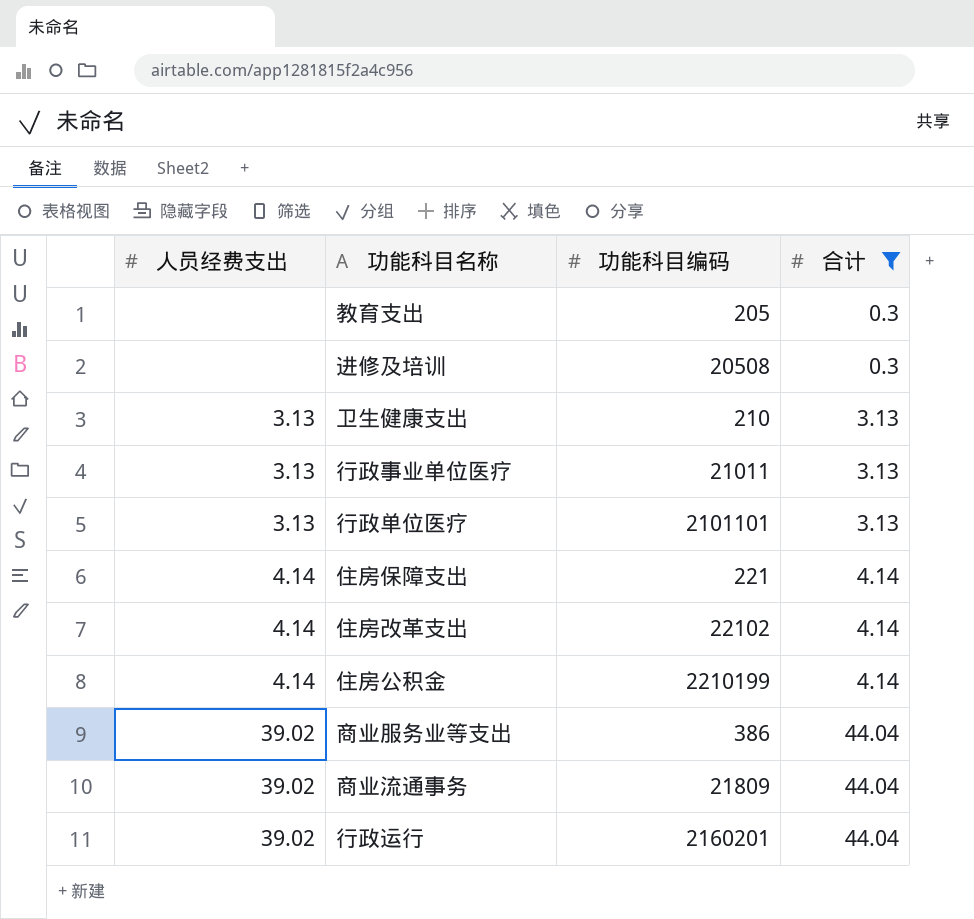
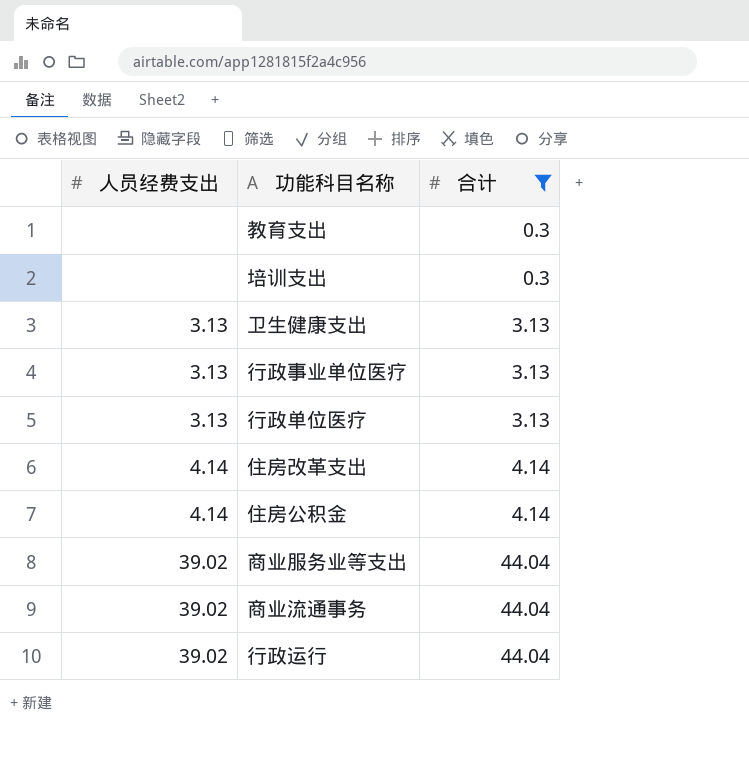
column 功能科目编码 | position: 3 -> none
row 进修及培训: none | 20508 | 0.3 -> none
row 住房保障支出: 4.14 | 221 | 4.14 -> none
row 培训支出: none -> none | 0.3

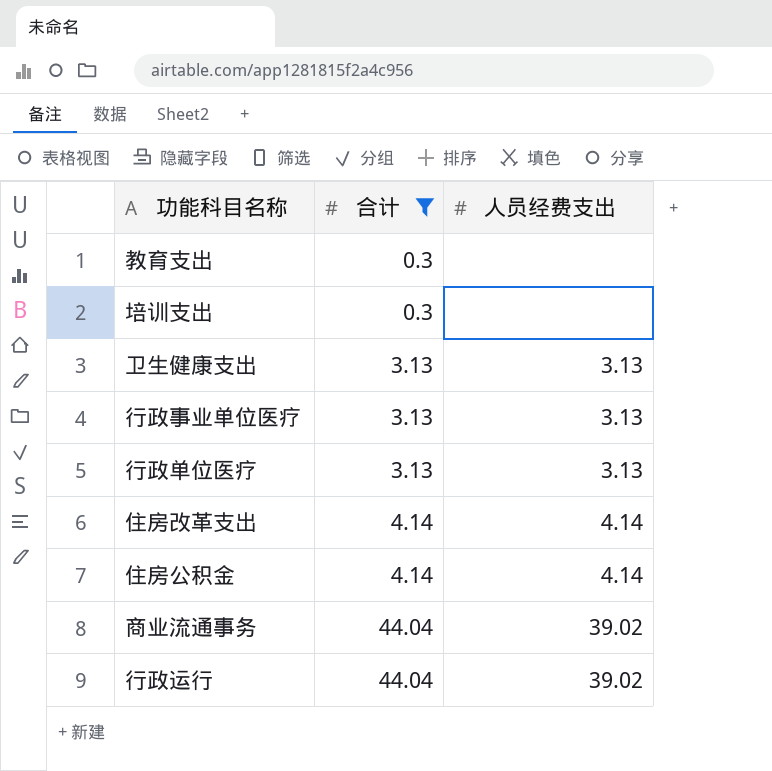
column 人员经费支出 | position: 1 -> 3
row 商业服务业等支出: 39.02 | 44.04 -> none

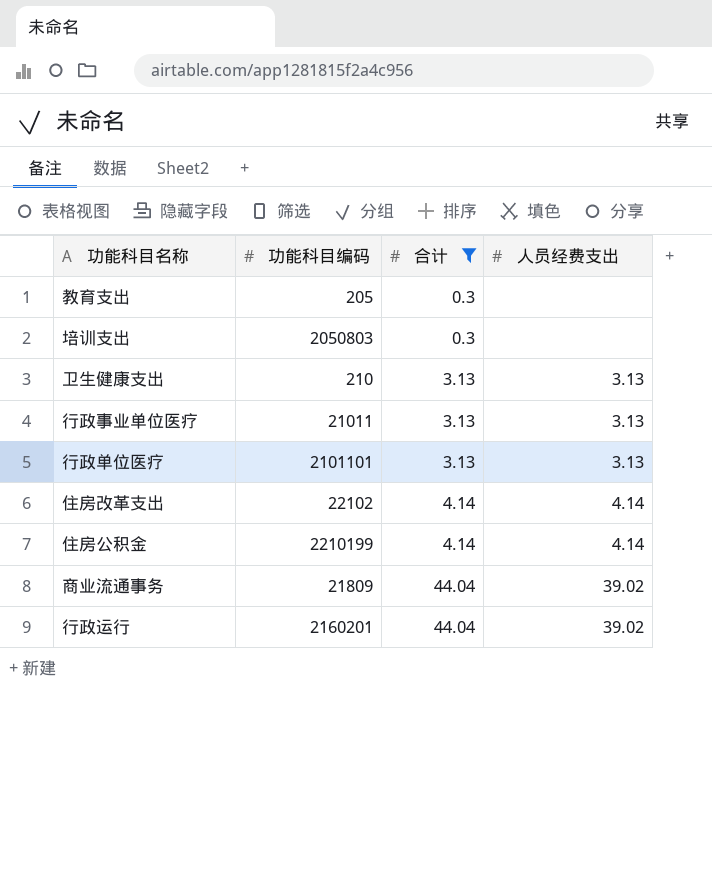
column 功能科目编码 | position: none -> 2

